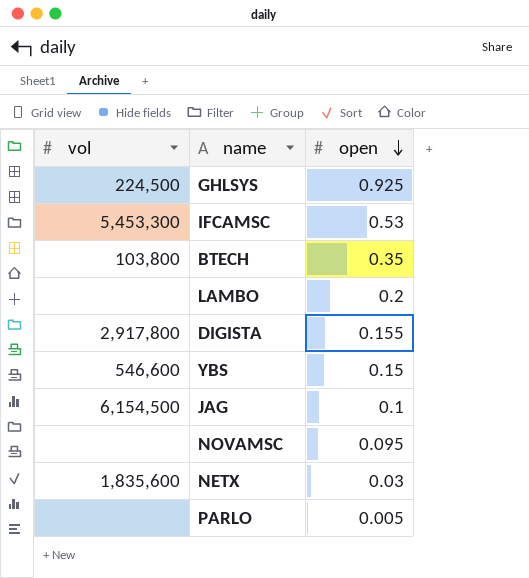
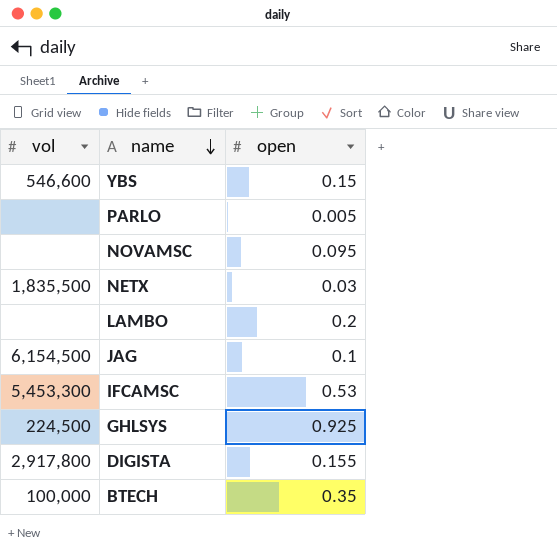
row order: open descending -> name descending
NETX | vol: 1,835,600 -> 1,835,500
BTECH | vol: 103,800 -> 100,000

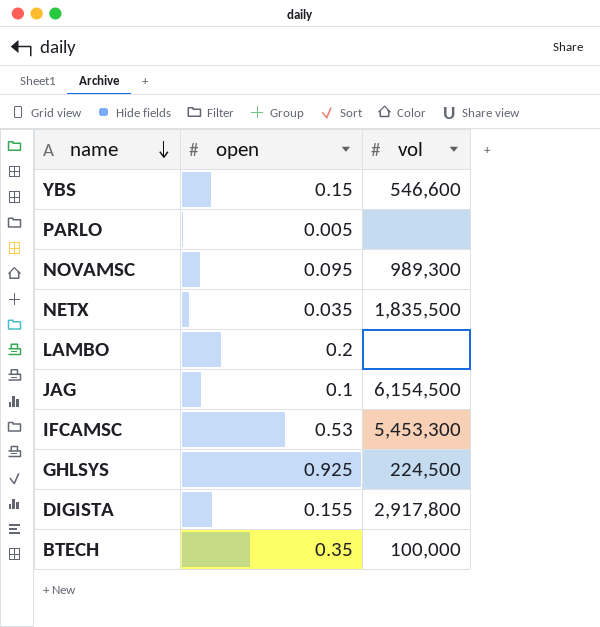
column vol | position: 1 -> 3
NOVAMSC | vol: none -> 989,300
NETX | open: 0.03 -> 0.035

